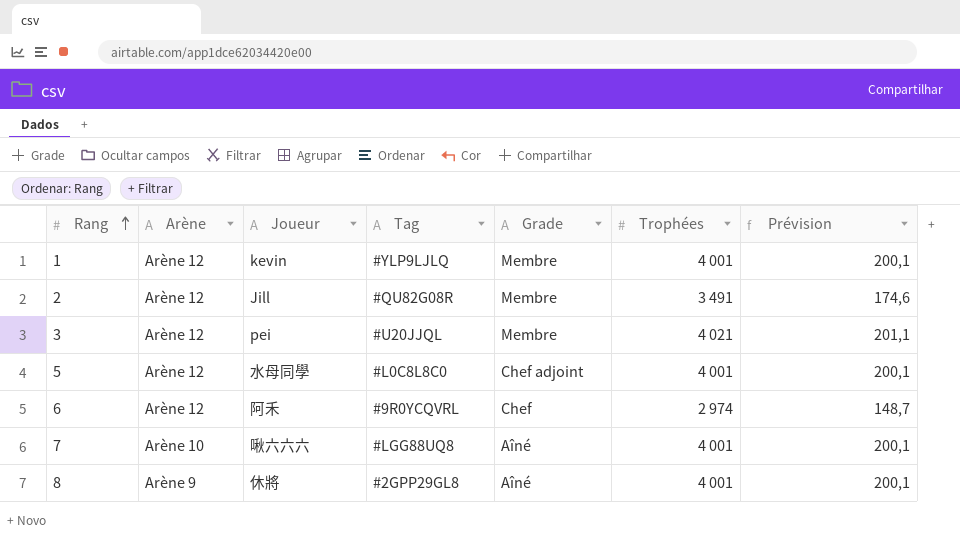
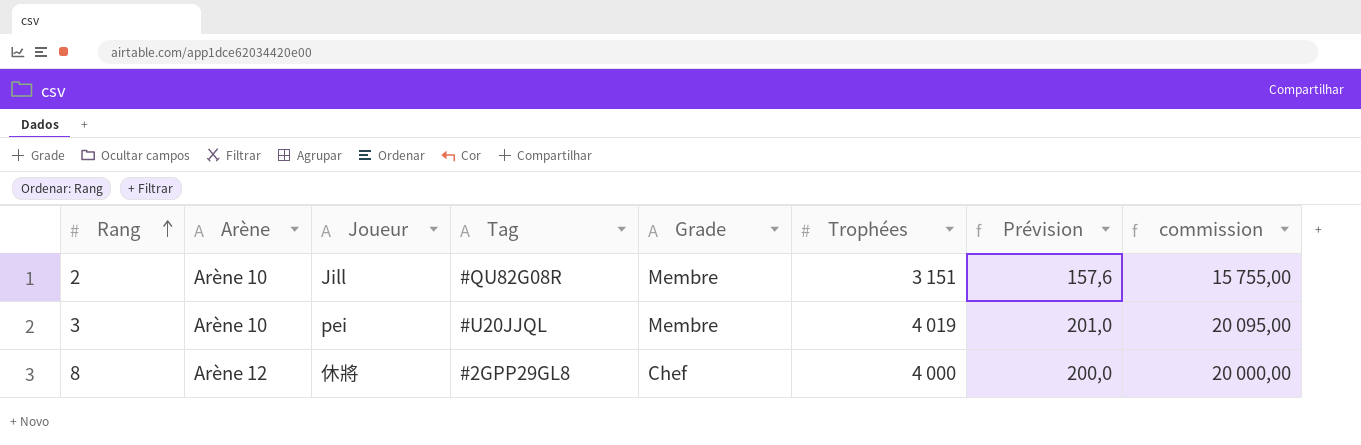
column commission | formula: none -> [Trophées] * 5
row 1: Arène 12 | kevin | #YLP9LJLQ | Membre | 4 001 | 200,1 -> none
row 5: Arène 12 | 水母同學 | #L0C8L8C0 | Chef adjoint | 4 001 | 200,1 -> none
row 6: Arène 12 | 阿禾 | #9R0YCQVRL | Chef | 2 974 | 148,7 -> none
row 7: Arène 10 | 啾六六六 | #LGG88UQ8 | Aîné | 4 001 | 200,1 -> none
2 | Arène: Arène 12 -> Arène 10
2 | Trophées: 3 491 -> 3 151
2 | Prévision: 174,6 -> 157,6
3 | Arène: Arène 12 -> Arène 10
3 | Trophées: 4 021 -> 4 019
3 | Prévision: 201,1 -> 201,0
8 | Arène: Arène 9 -> Arène 12
8 | Grade: Aîné -> Chef
8 | Trophées: 4 001 -> 4 000
8 | Prévision: 200,1 -> 200,0

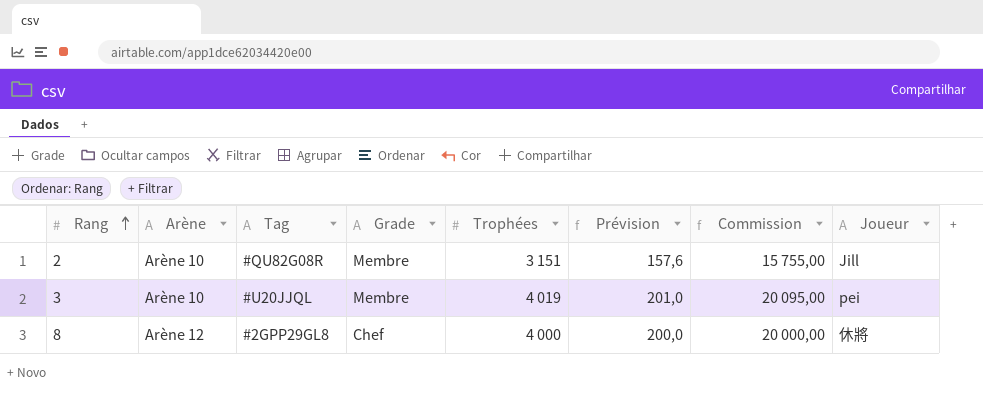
column name: commission -> Commission
column Joueur | position: 3 -> 8

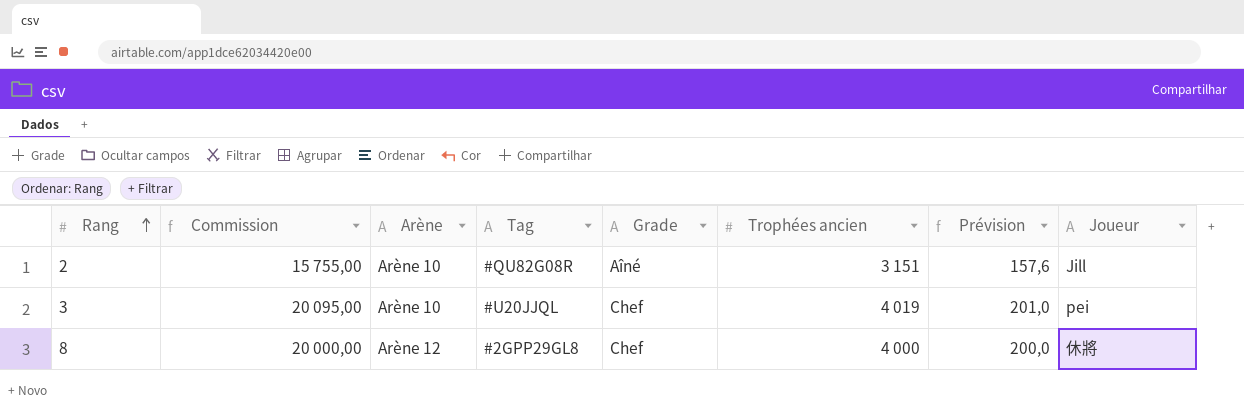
column Commission | position: 7 -> 2
column name: Trophées -> Trophées ancien
2 | Grade: Membre -> Aîné
3 | Grade: Membre -> Chef

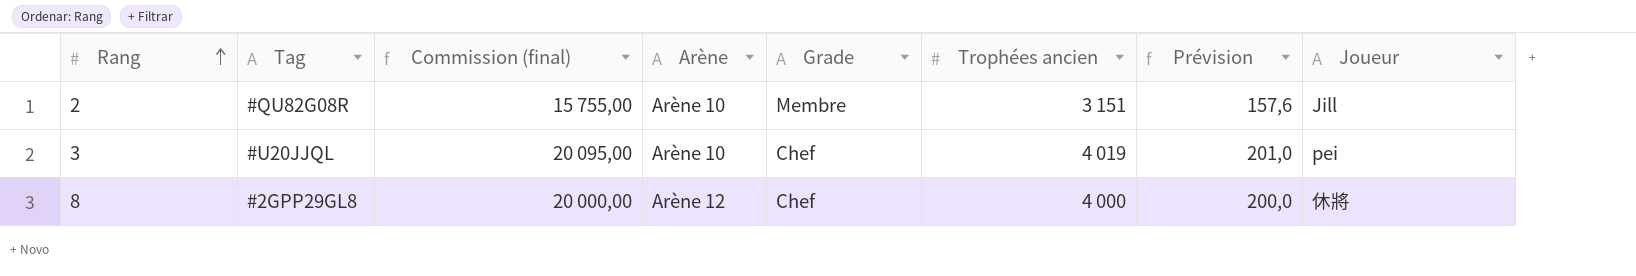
column Tag | position: 4 -> 2
column name: Commission -> Commission (final)
2 | Grade: Aîné -> Membre

